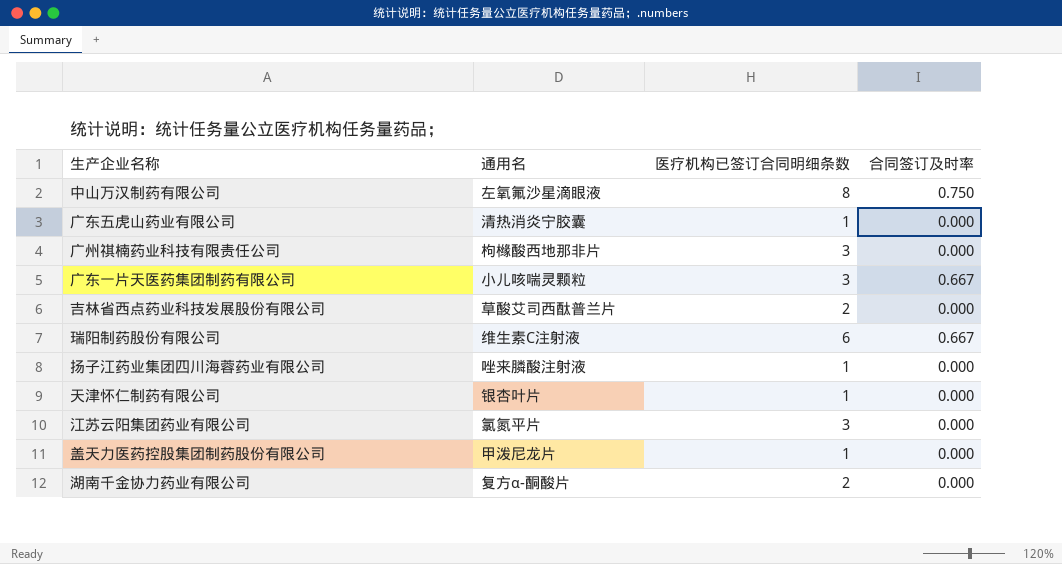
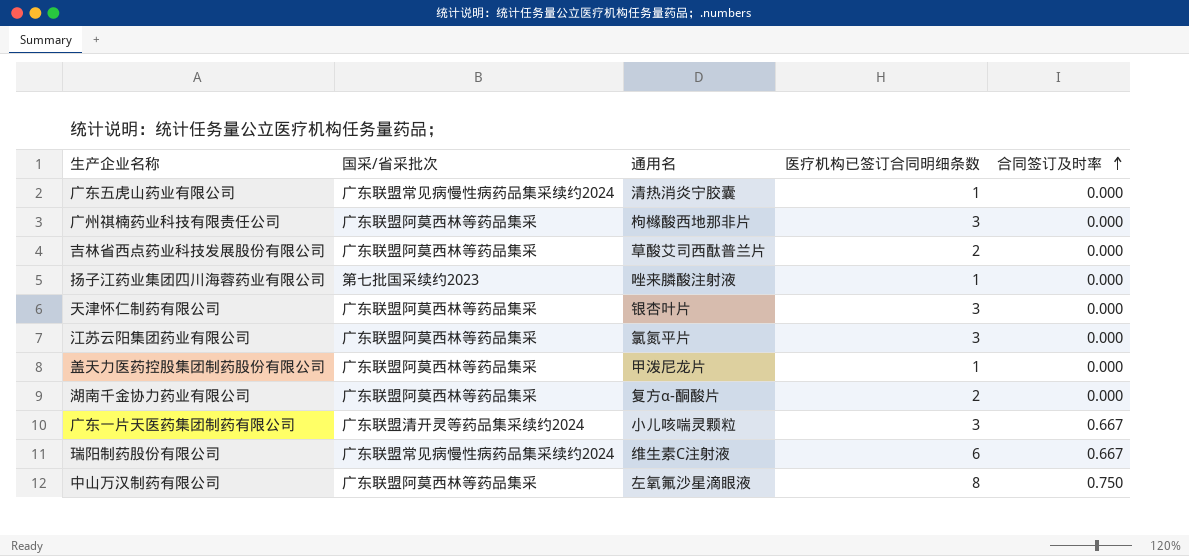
row order: none -> 合同签订及时率 ascending
column 国采/省采批次 | position: none -> 2
天津怀仁制药有限公司 | 医疗机构已签订合同明细条数: 1 -> 3

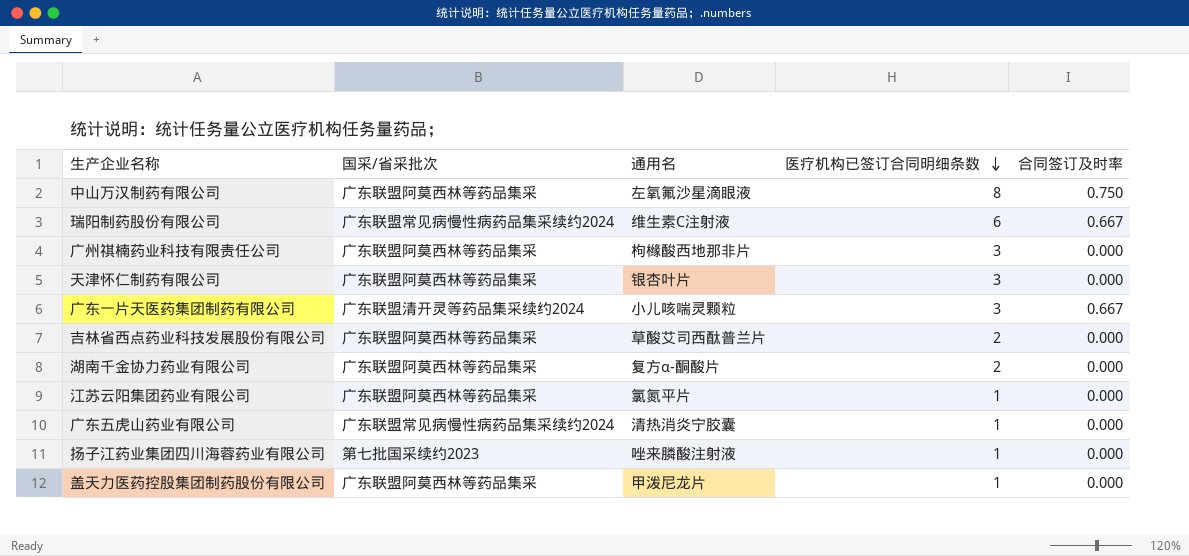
row order: 合同签订及时率 ascending -> 医疗机构已签订合同明细条数 descending
江苏云阳集团药业有限公司 | 医疗机构已签订合同明细条数: 3 -> 1

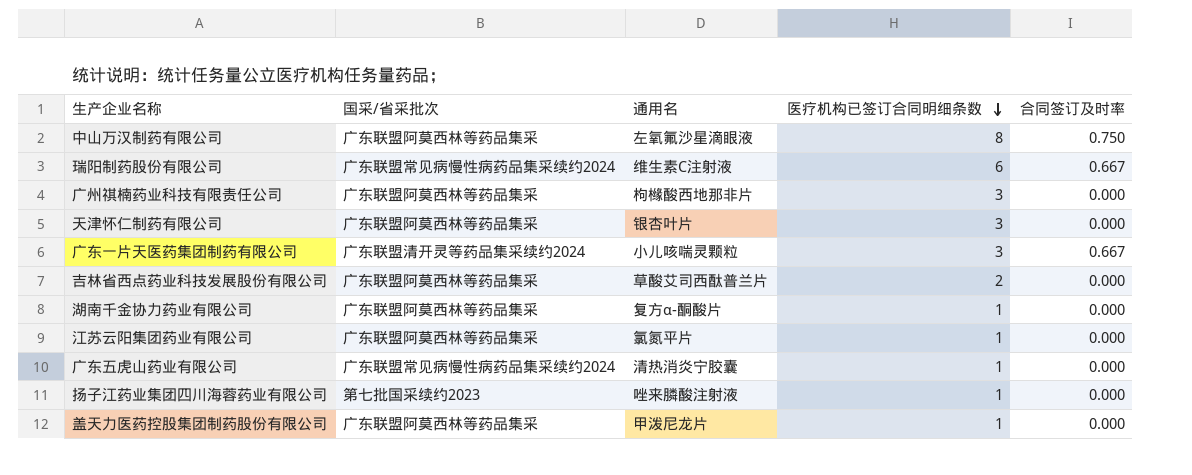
湖南千金协力药业有限公司 | 医疗机构已签订合同明细条数: 2 -> 1

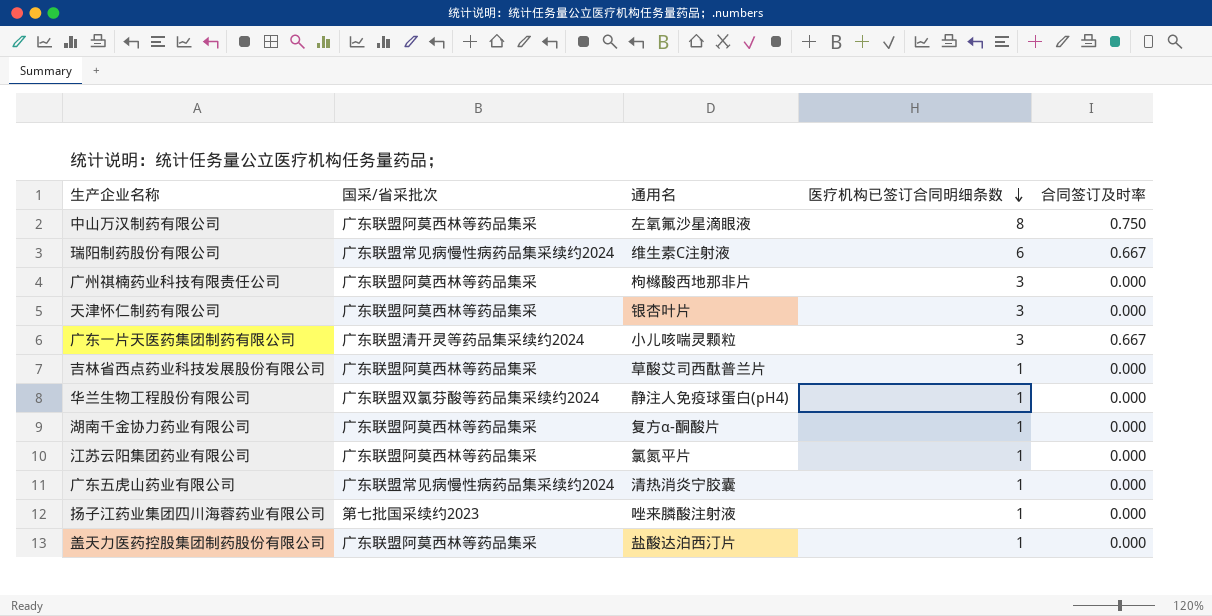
吉林省西点药业科技发展股份有限公司 | 医疗机构已签订合同明细条数: 2 -> 1
row 华兰生物工程股份有限公司: none -> 广东联盟双氯芬酸等药品集采续约2024 | 静注人免疫球蛋白(pH4) | 1 | 0.000
盖天力医药控股集团制药股份有限公司 | 通用名: 甲泼尼龙片 -> 盐酸达泊西汀片

